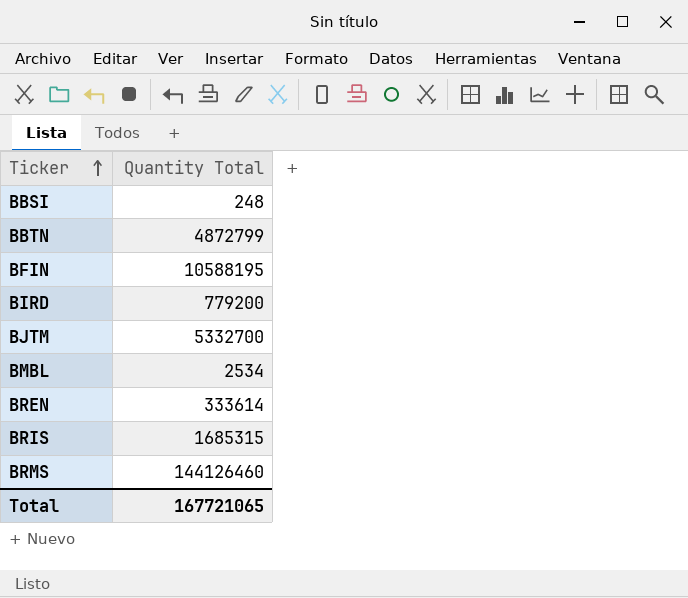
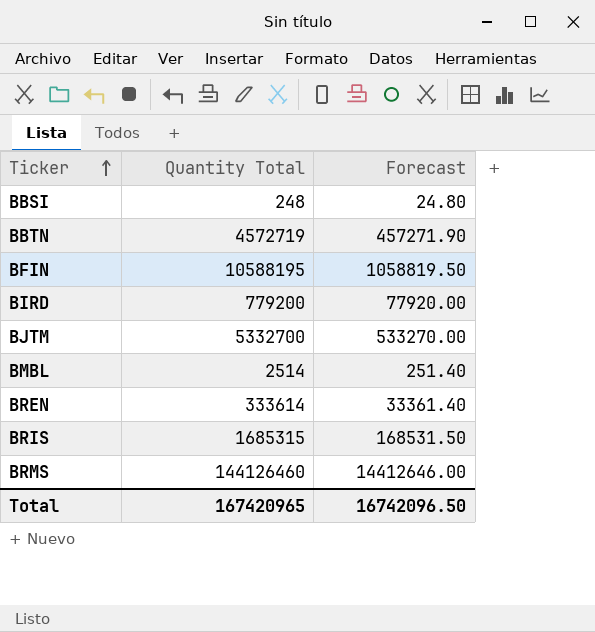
column Forecast | formula: none -> [Quantity Total] * 0.1
BBTN | Quantity Total: 4872799 -> 4572719
BMBL | Quantity Total: 2534 -> 2514
Total | Quantity Total: 167721065 -> 167420965

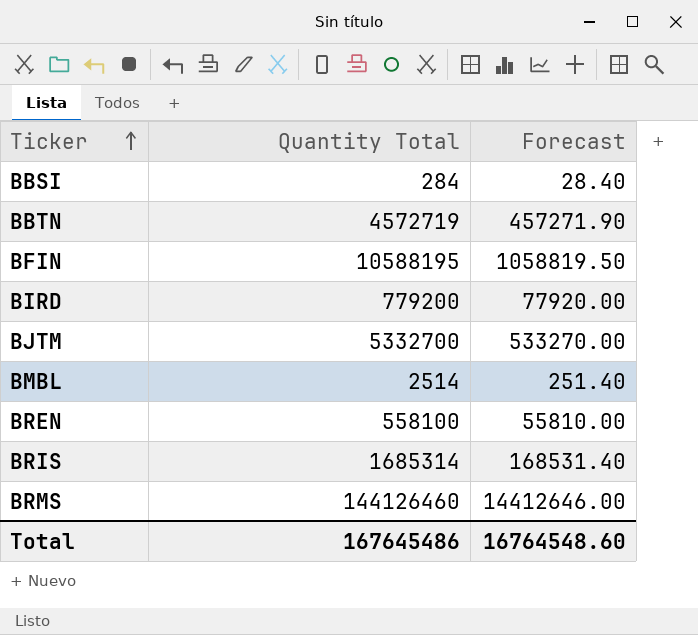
BBSI | Quantity Total: 248 -> 284
BBSI | Forecast: 24.80 -> 28.40
BREN | Quantity Total: 333614 -> 558100
BREN | Forecast: 33361.40 -> 55810.00
BRIS | Quantity Total: 1685315 -> 1685314
BRIS | Forecast: 168531.50 -> 168531.40
Total | Quantity Total: 167420965 -> 167645486
Total | Forecast: 16742096.50 -> 16764548.60

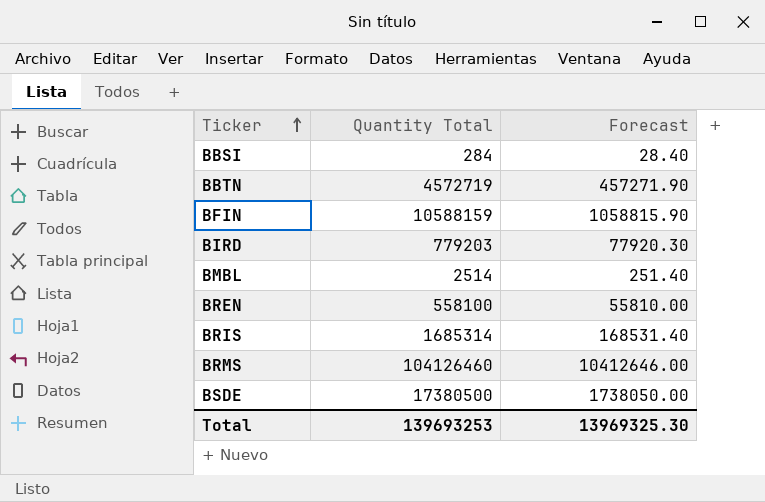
row BJTM: 5332700 | 533270.00 -> none
BFIN | Quantity Total: 10588195 -> 10588159
BFIN | Forecast: 1058819.50 -> 1058815.90
BIRD | Quantity Total: 779200 -> 779203
BIRD | Forecast: 77920.00 -> 77920.30
BRMS | Quantity Total: 144126460 -> 104126460
BRMS | Forecast: 14412646.00 -> 10412646.00
row BSDE: none -> 17380500 | 1738050.00
Total | Quantity Total: 167645486 -> 139693253
Total | Forecast: 16764548.60 -> 13969325.30

